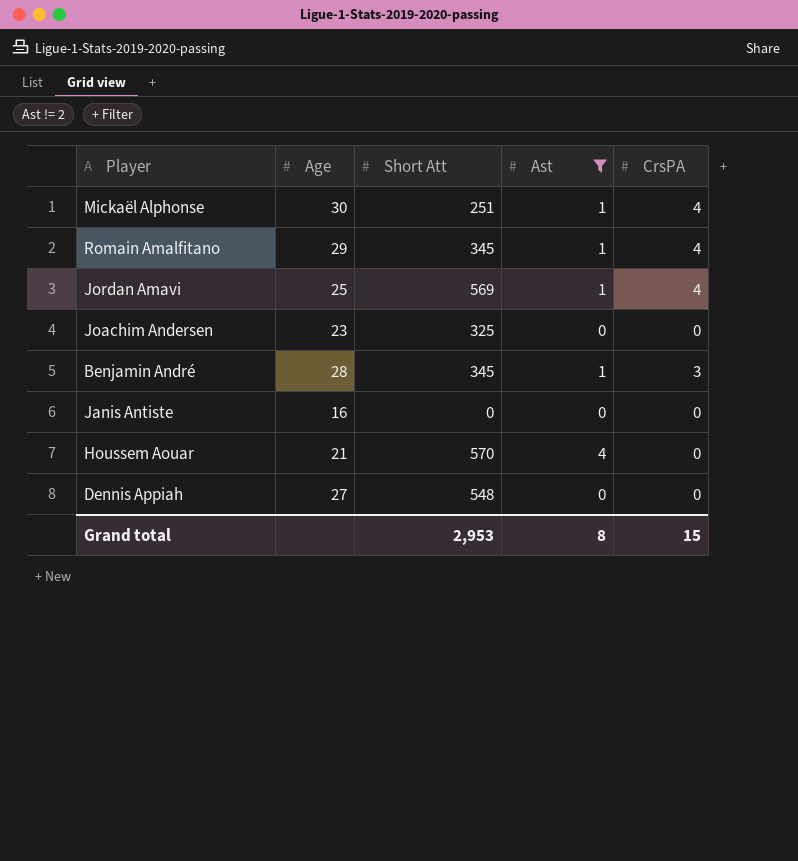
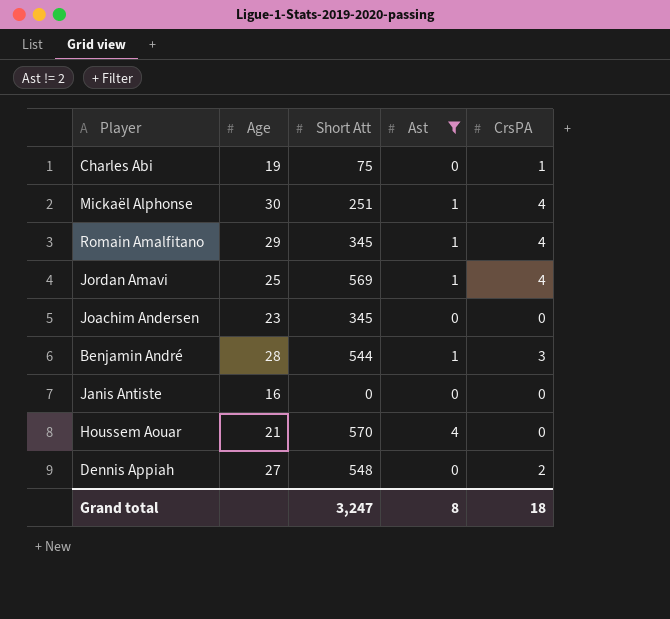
row Charles Abi: none -> 19 | 75 | 0 | 1
Joachim Andersen | Short Att: 325 -> 345
Benjamin André | Short Att: 345 -> 544
Dennis Appiah | CrsPA: 0 -> 2
Grand total | Short Att: 2,953 -> 3,247
Grand total | CrsPA: 15 -> 18

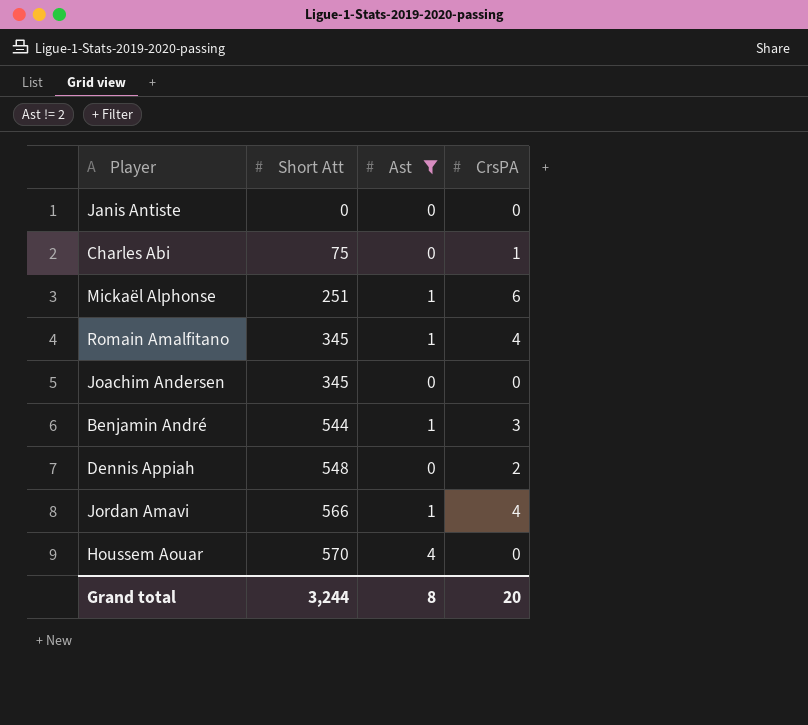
row order: none -> Short Att ascending
column Age | position: 2 -> none
Mickaël Alphonse | CrsPA: 4 -> 6
Jordan Amavi | Short Att: 569 -> 566
Grand total | Short Att: 3,247 -> 3,244
Grand total | CrsPA: 18 -> 20

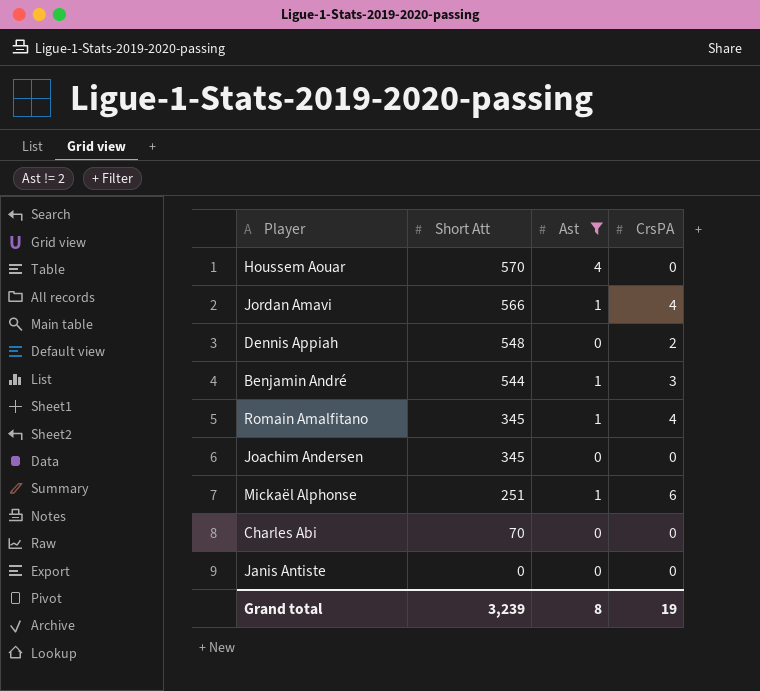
row order: Short Att ascending -> Short Att descending
Charles Abi | Short Att: 75 -> 70
Charles Abi | CrsPA: 1 -> 0
Grand total | Short Att: 3,244 -> 3,239
Grand total | CrsPA: 20 -> 19

